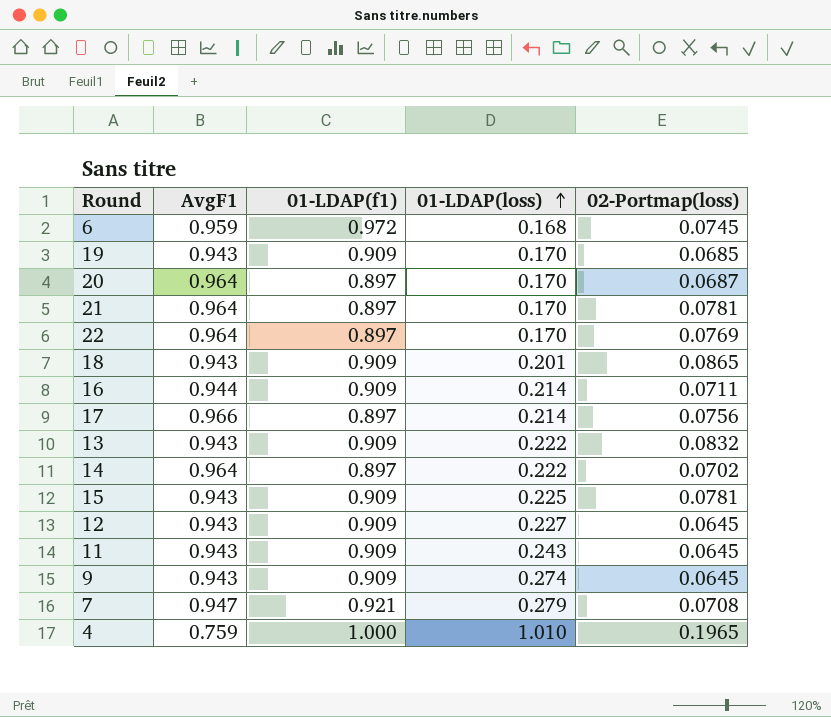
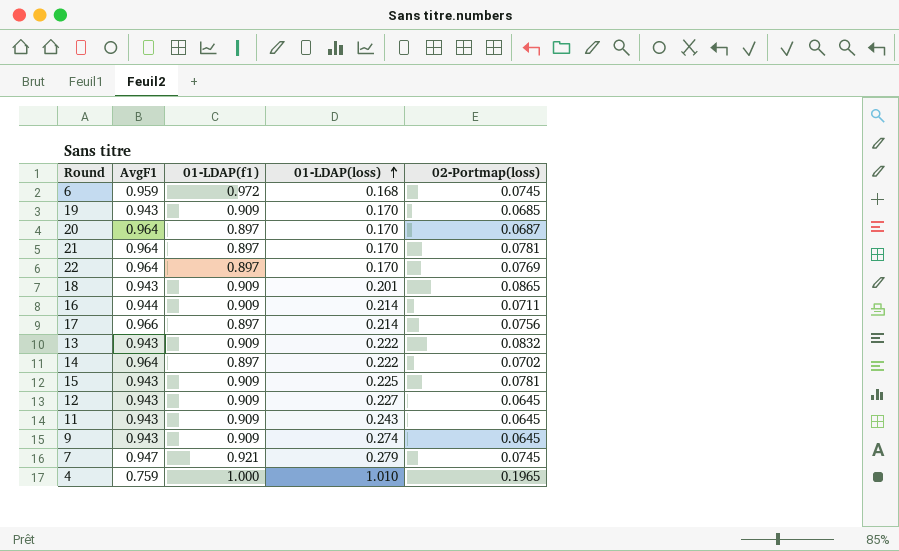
7 | 02-Portmap(loss): 0.0708 -> 0.0745

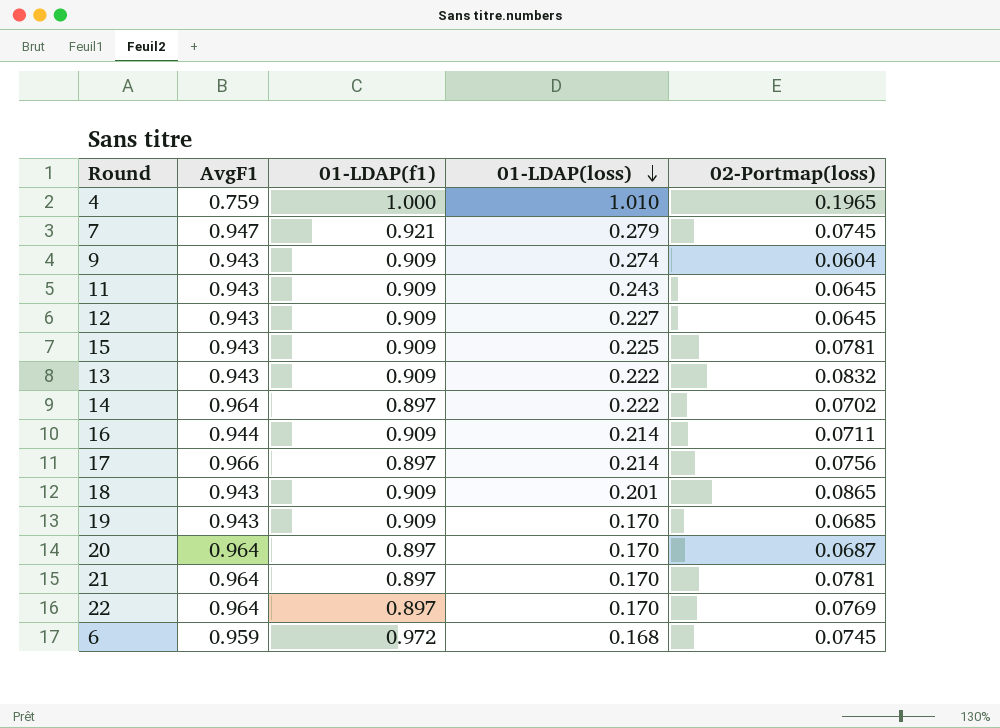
row order: 01-LDAP(loss) ascending -> 01-LDAP(loss) descending
9 | 02-Portmap(loss): 0.0645 -> 0.0604

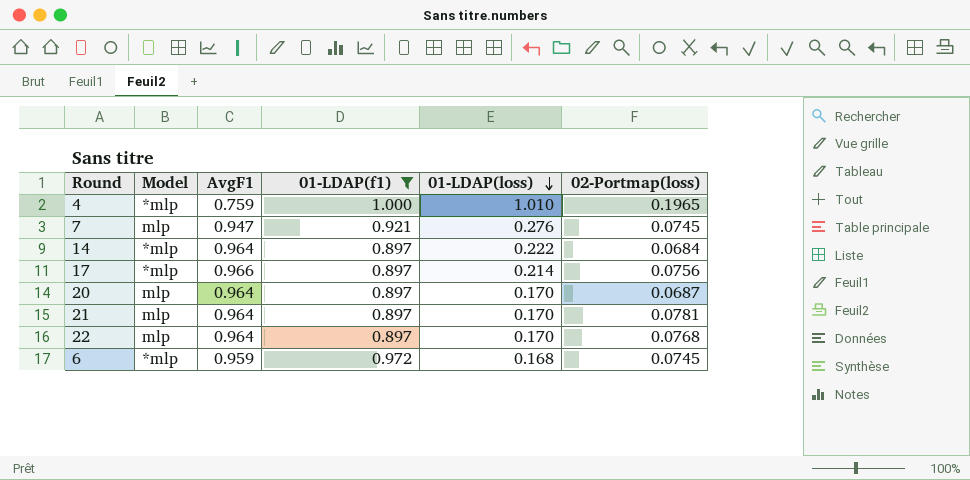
filter: none -> 01-LDAP(f1) != 0.909
column Model | position: none -> 2
7 | 01-LDAP(loss): 0.279 -> 0.276
14 | 02-Portmap(loss): 0.0702 -> 0.0684
22 | 02-Portmap(loss): 0.0769 -> 0.0768

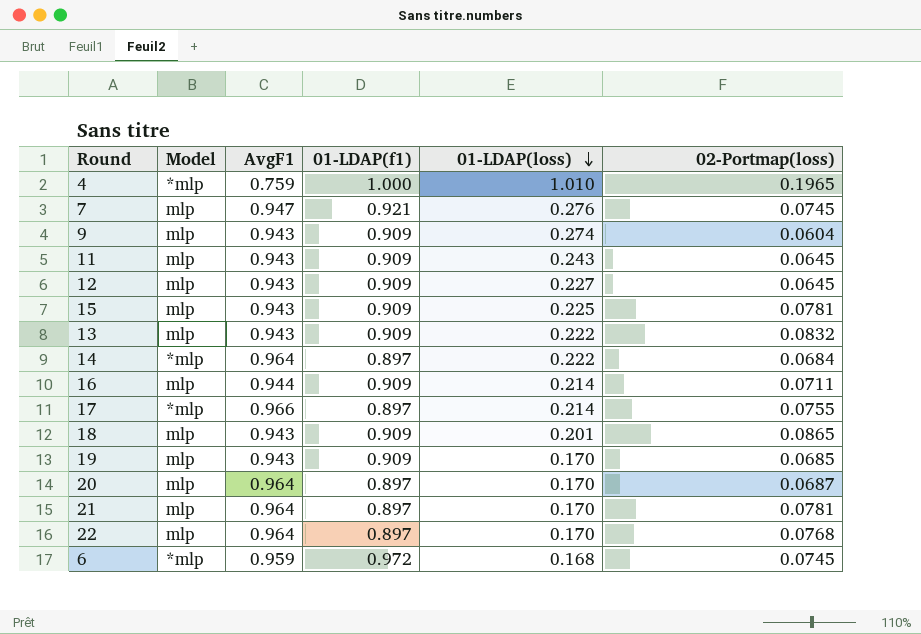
filter: 01-LDAP(f1) != 0.909 -> none
17 | 02-Portmap(loss): 0.0756 -> 0.0755

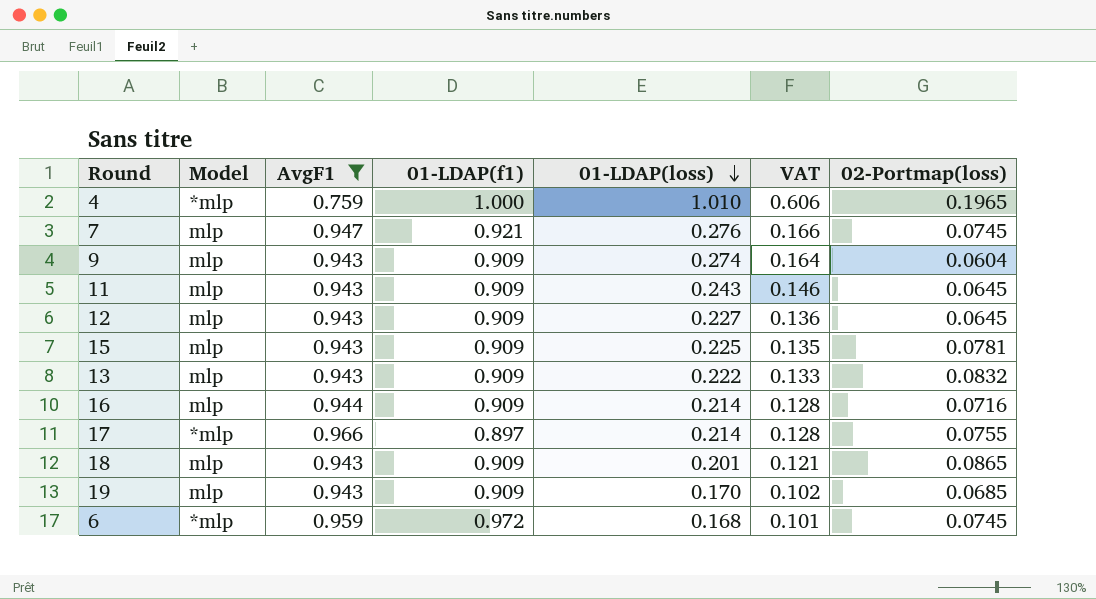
filter: none -> AvgF1 != 0.964
column VAT | formula: none -> [01-LDAP(loss)] * 0.6
16 | 02-Portmap(loss): 0.0711 -> 0.0716

